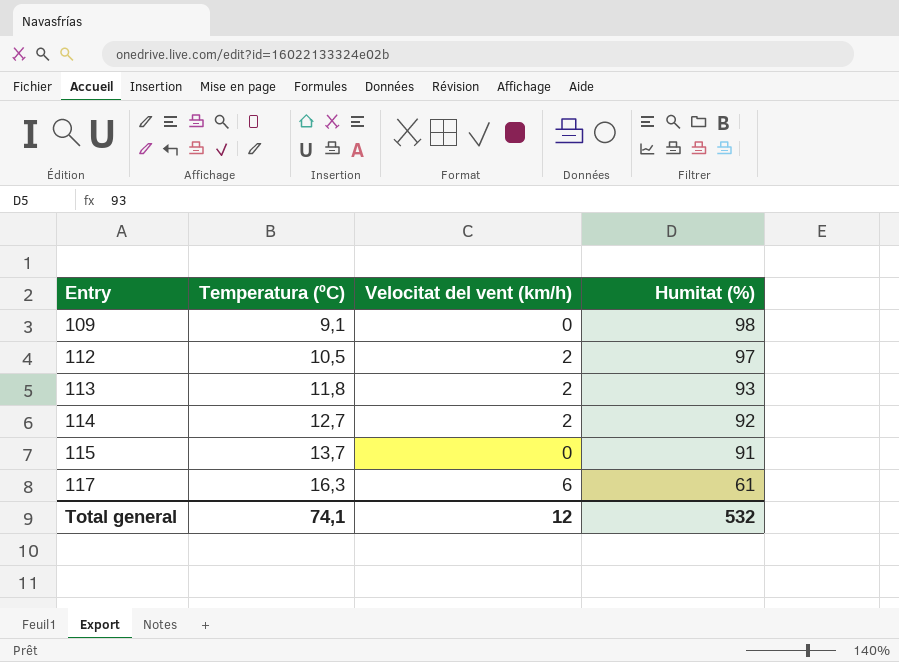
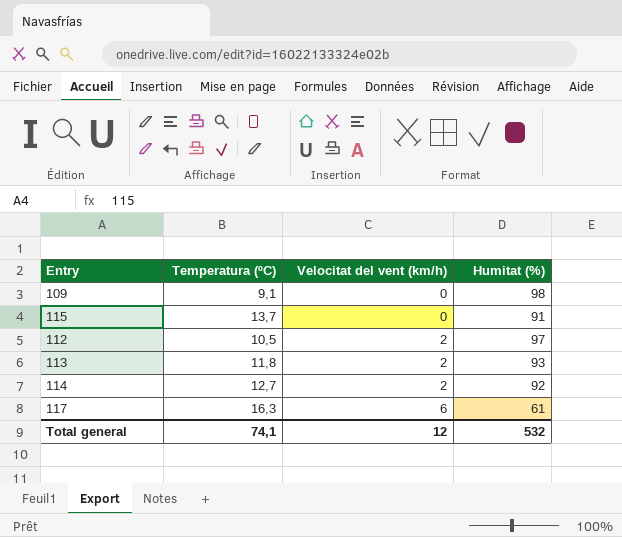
row order: Entry ascending -> Velocitat del vent (km/h) ascending

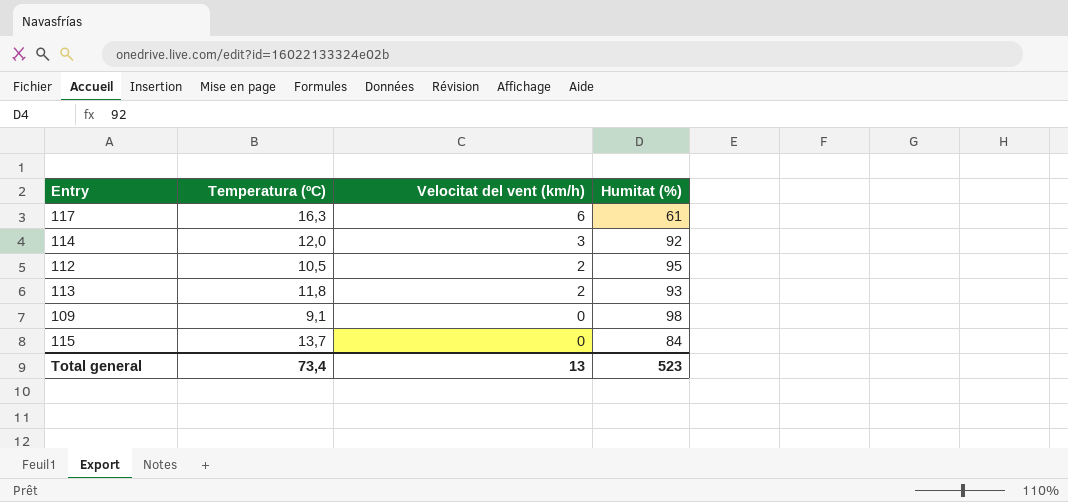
row order: Velocitat del vent (km/h) ascending -> Velocitat del vent (km/h) descending
114 | Temperatura (ºC): 12,7 -> 12,0
114 | Velocitat del vent (km/h): 2 -> 3
112 | Humitat (%): 97 -> 95
115 | Humitat (%): 91 -> 84
Total general | Temperatura (ºC): 74,1 -> 73,4
Total general | Velocitat del vent (km/h): 12 -> 13
Total general | Humitat (%): 532 -> 523

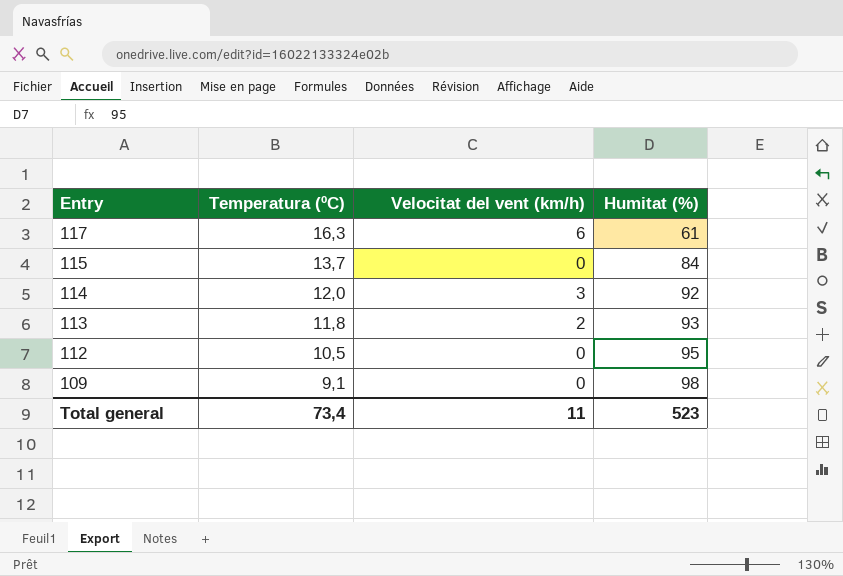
row order: Velocitat del vent (km/h) descending -> Entry descending
112 | Velocitat del vent (km/h): 2 -> 0
Total general | Velocitat del vent (km/h): 13 -> 11

